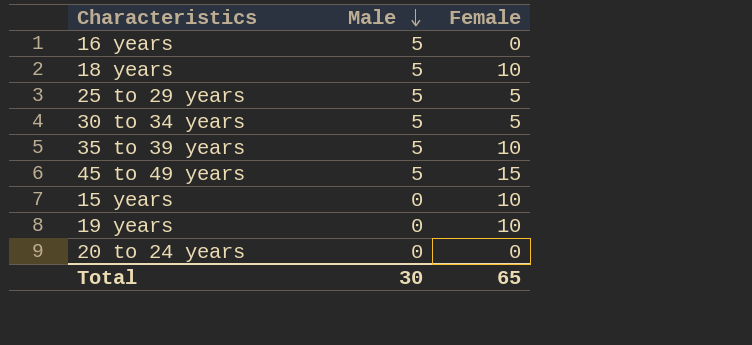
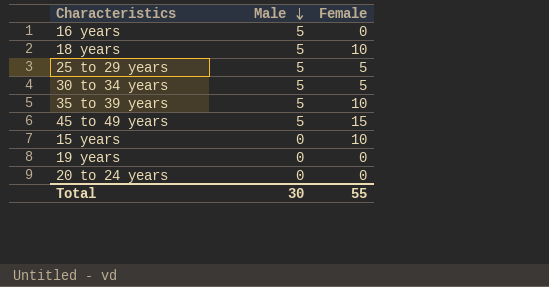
19 years | Female: 10 -> 0
Total | Female: 65 -> 55

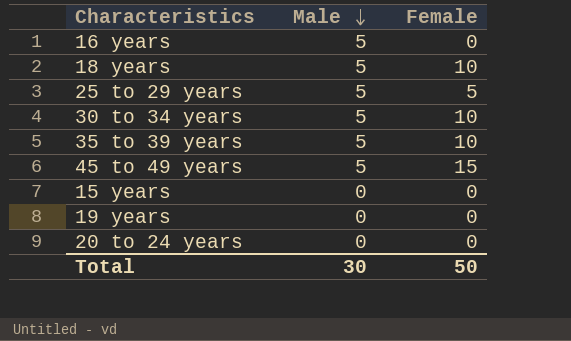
30 to 34 years | Female: 5 -> 10
15 years | Female: 10 -> 0
Total | Female: 55 -> 50

